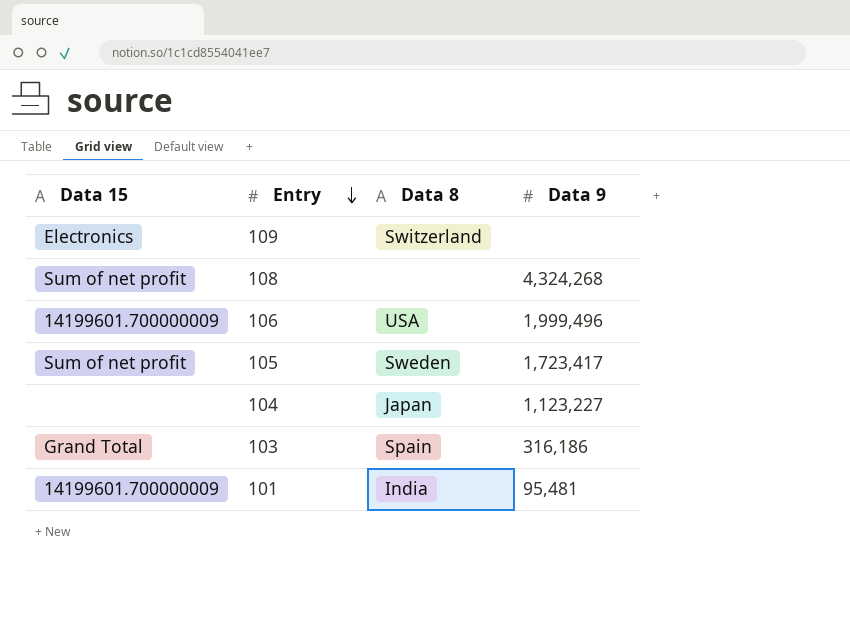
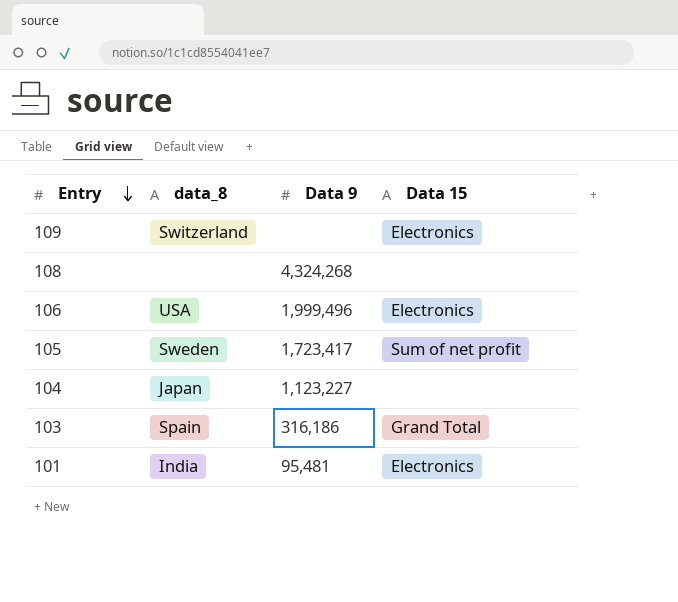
column name: Data 8 -> data_8
column Data 15 | position: 1 -> 4
108 | Data 15: Sum of net profit -> none
106 | Data 15: 14199601.700000009 -> Electronics
101 | Data 15: 14199601.700000009 -> Electronics

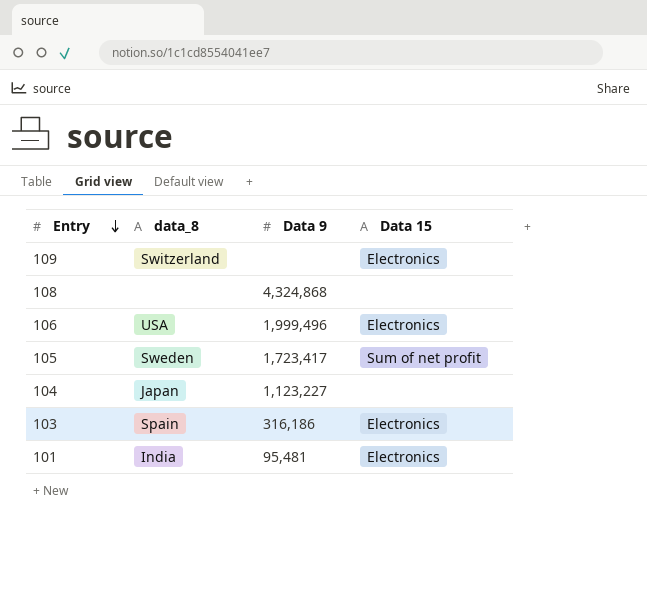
108 | Data 9: 4,324,268 -> 4,324,868
103 | Data 15: Grand Total -> Electronics

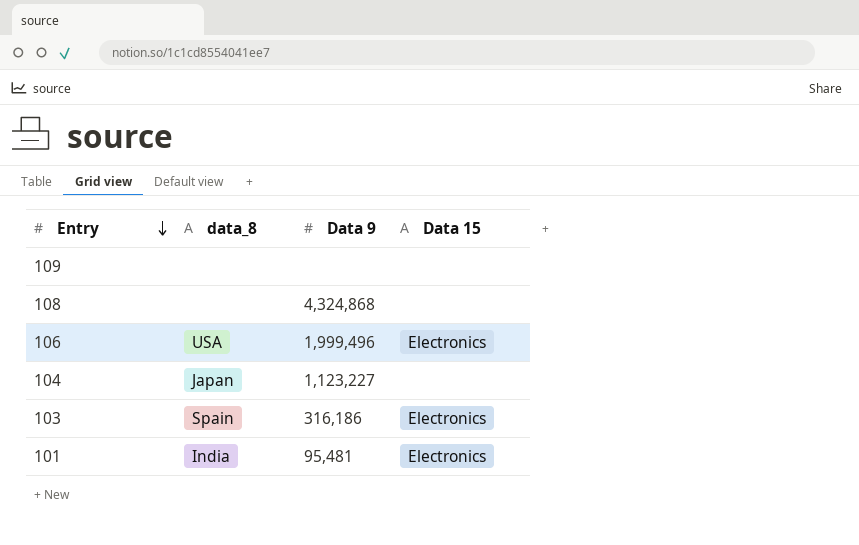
row 105: Sweden | 1,723,417 | Sum of net profit -> none
109 | data_8: Switzerland -> none
109 | Data 15: Electronics -> none

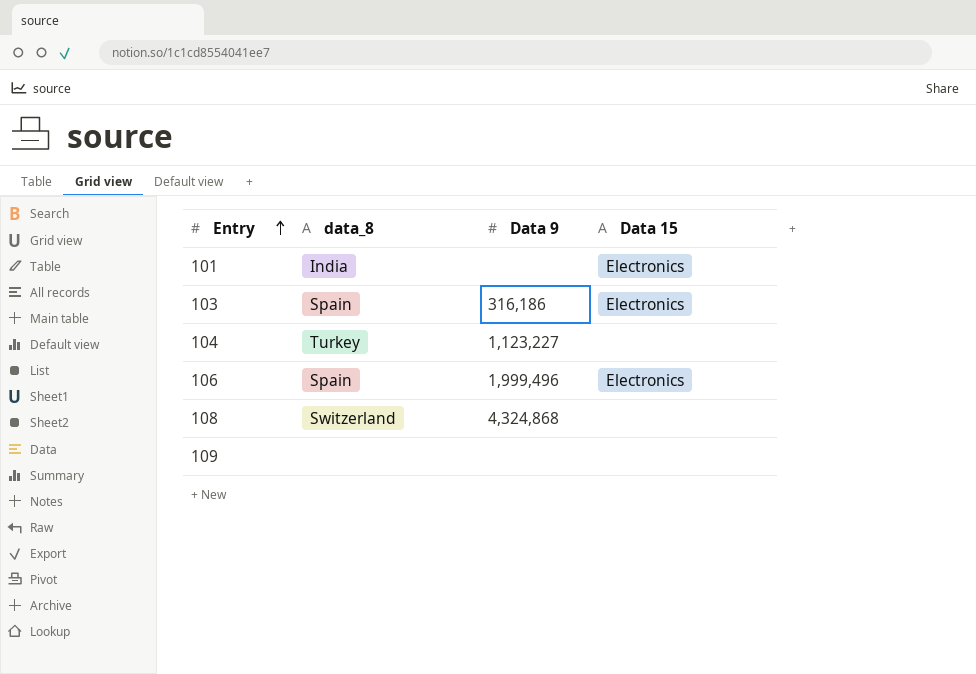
row order: Entry descending -> Entry ascending
101 | Data 9: 95,481 -> none
104 | data_8: Japan -> Turkey
106 | data_8: USA -> Spain
108 | data_8: none -> Switzerland

